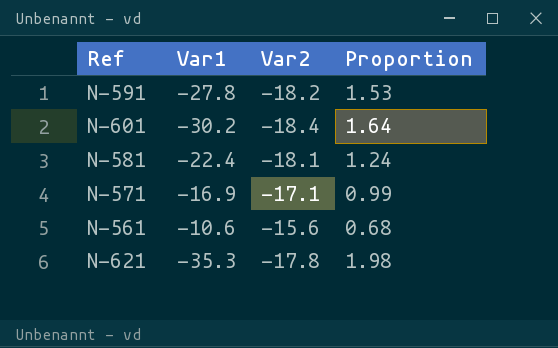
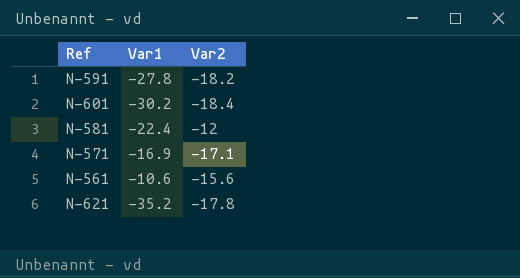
column Proportion | formula: [Var1] / [Var2] -> none
N-581 | Var2: -18.1 -> -12
N-621 | Var1: -35.3 -> -35.2

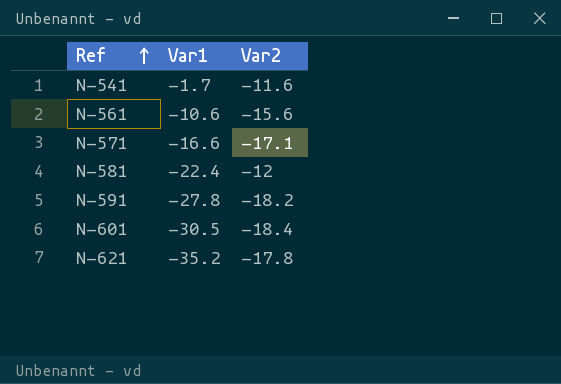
row order: none -> Ref ascending
row N-541: none -> -1.7 | -11.6
N-571 | Var1: -16.9 -> -16.6
N-601 | Var1: -30.2 -> -30.5

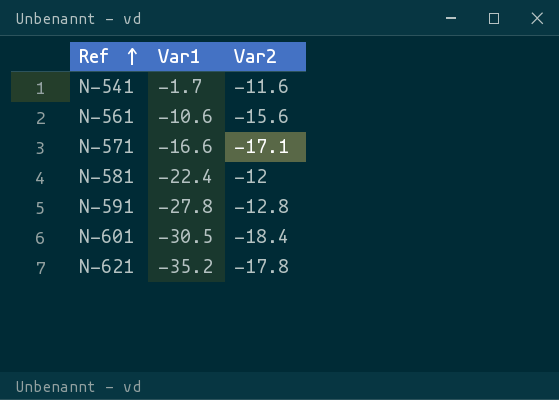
N-591 | Var2: -18.2 -> -12.8

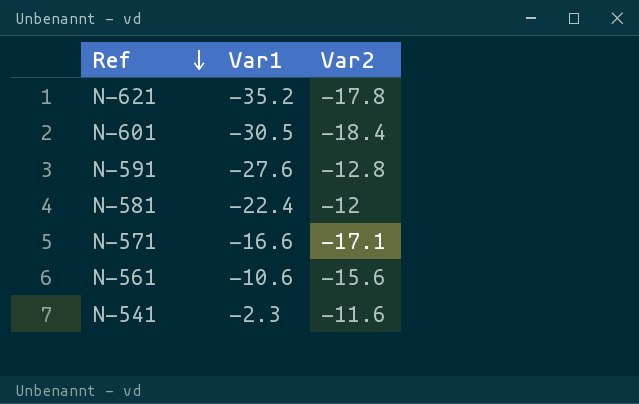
row order: Ref ascending -> Ref descending
N-591 | Var1: -27.8 -> -27.6
N-541 | Var1: -1.7 -> -2.3

